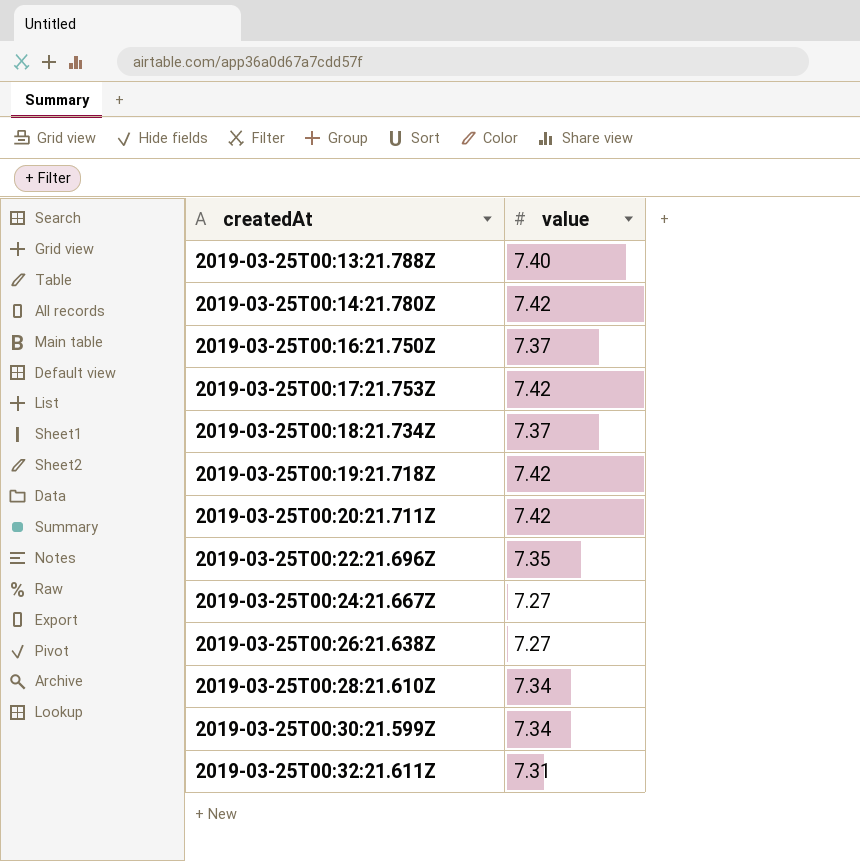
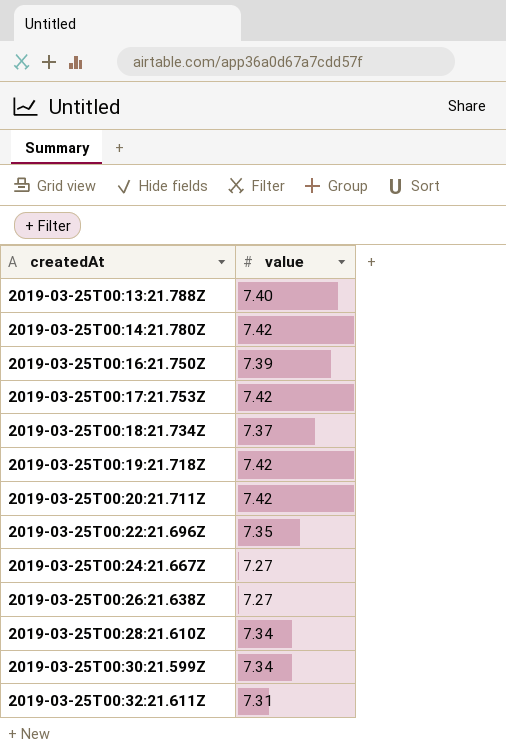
2019-03-25T00:16:21.750Z | value: 7.37 -> 7.39

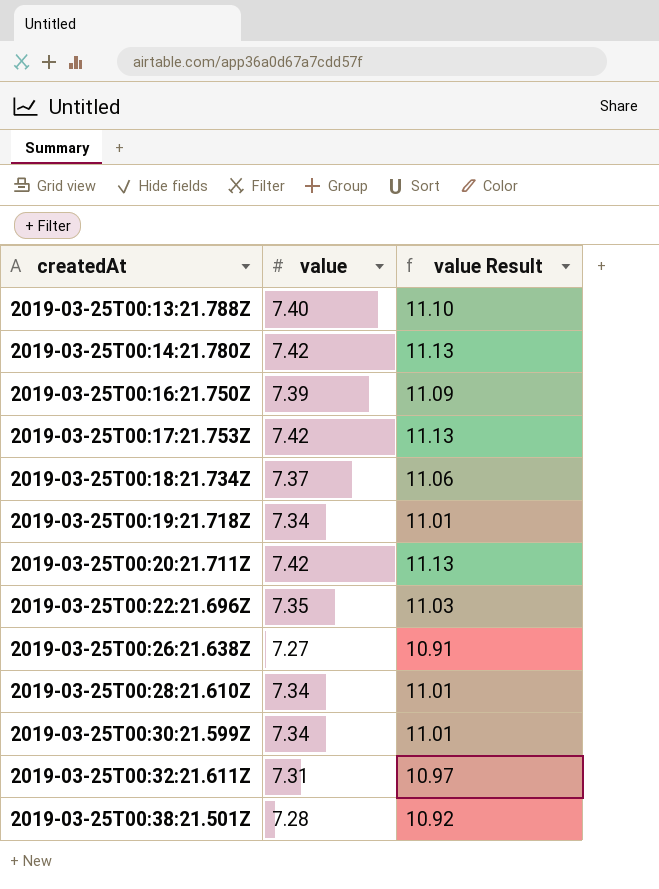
column value Result | formula: none -> [value] * 1.5
row 2019-03-25T00:24:21.667Z: 7.27 -> none
2019-03-25T00:19:21.718Z | value: 7.42 -> 7.34
row 2019-03-25T00:38:21.501Z: none -> 7.28 | 10.92

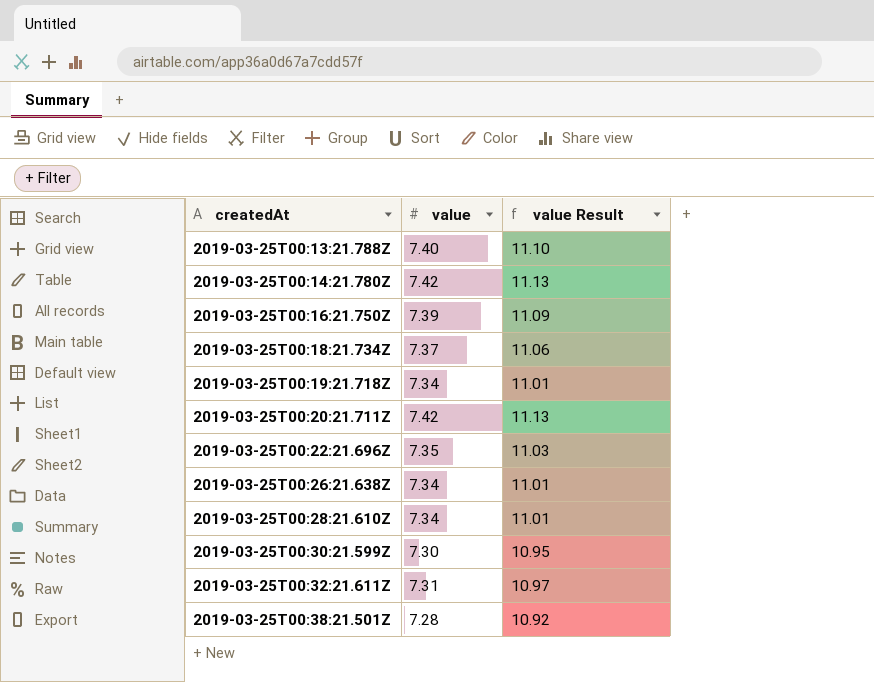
row 2019-03-25T00:17:21.753Z: 7.42 | 11.13 -> none
2019-03-25T00:26:21.638Z | value: 7.27 -> 7.34
2019-03-25T00:26:21.638Z | value Result: 10.91 -> 11.01
2019-03-25T00:30:21.599Z | value: 7.34 -> 7.30
2019-03-25T00:30:21.599Z | value Result: 11.01 -> 10.95

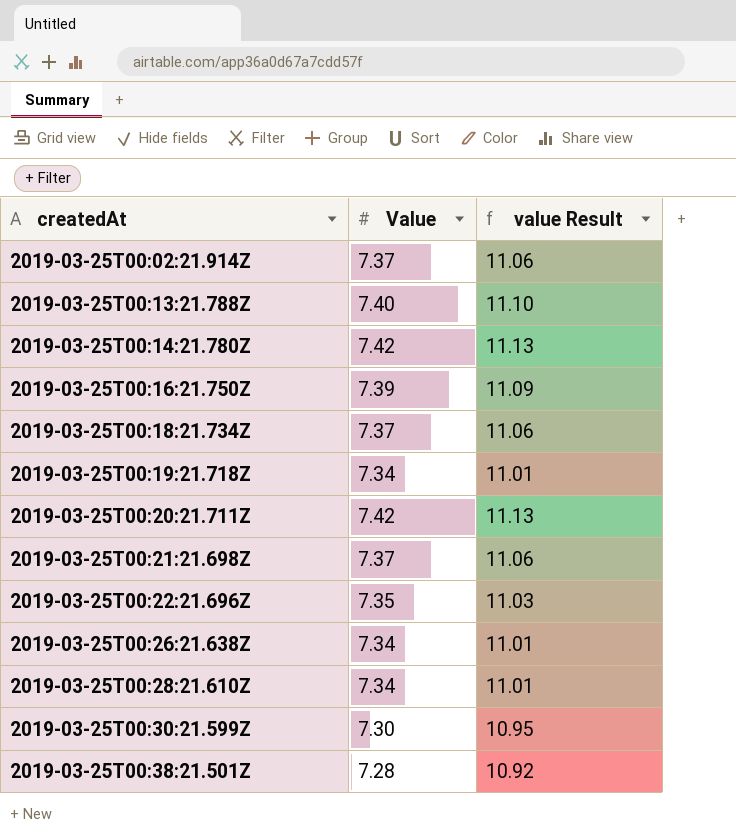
column name: value -> Value
row 2019-03-25T00:32:21.611Z: 7.31 | 10.97 -> none
row 2019-03-25T00:02:21.914Z: none -> 7.37 | 11.06
row 2019-03-25T00:21:21.698Z: none -> 7.37 | 11.06

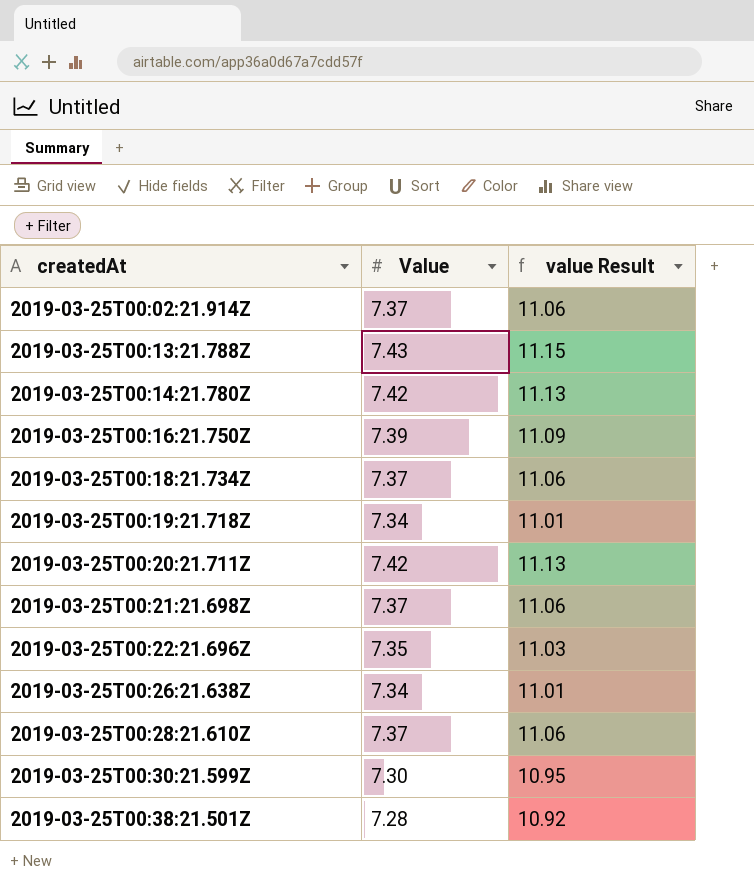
2019-03-25T00:13:21.788Z | Value: 7.40 -> 7.43
2019-03-25T00:13:21.788Z | value Result: 11.10 -> 11.15
2019-03-25T00:28:21.610Z | Value: 7.34 -> 7.37
2019-03-25T00:28:21.610Z | value Result: 11.01 -> 11.06

